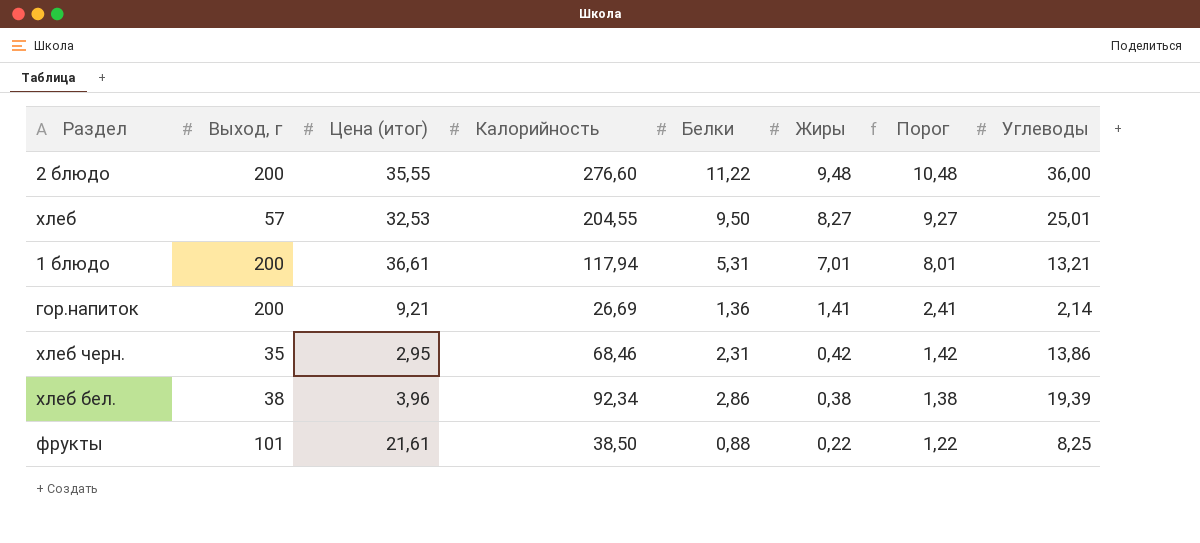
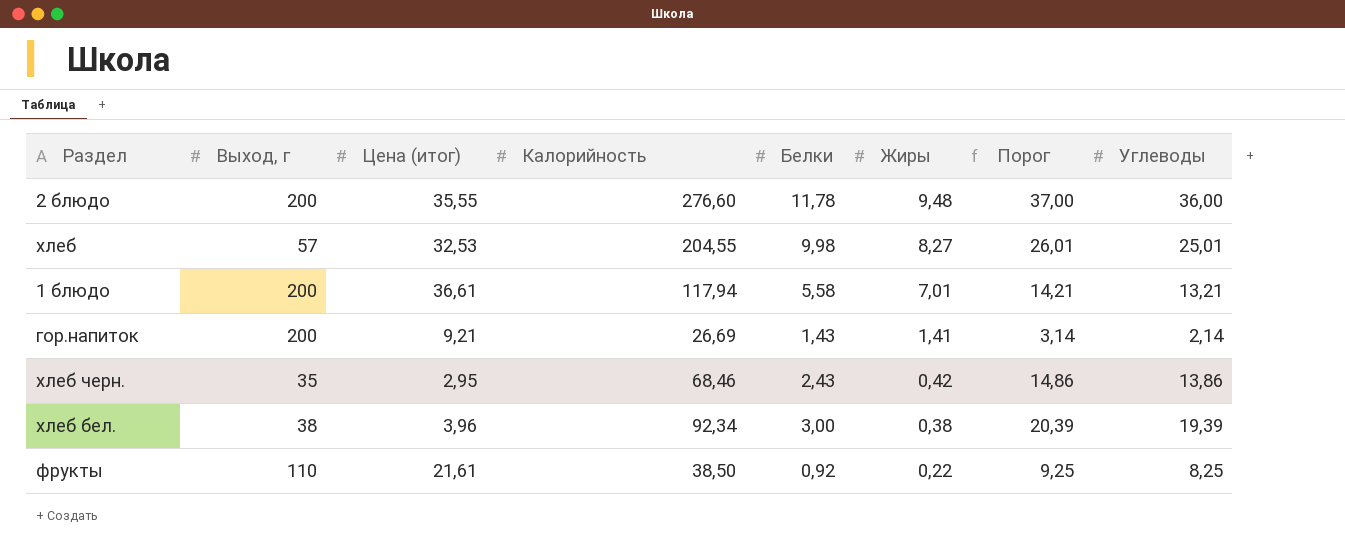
column Порог | formula: [Жиры] + 1 -> [Углеводы] + 1
2 блюдо | Белки: 11,22 -> 11,78
хлеб | Белки: 9,50 -> 9,98
1 блюдо | Белки: 5,31 -> 5,58
гор.напиток | Белки: 1,36 -> 1,43
хлеб черн. | Белки: 2,31 -> 2,43
хлеб бел. | Белки: 2,86 -> 3,00
фрукты | Выход, г: 101 -> 110
фрукты | Белки: 0,88 -> 0,92

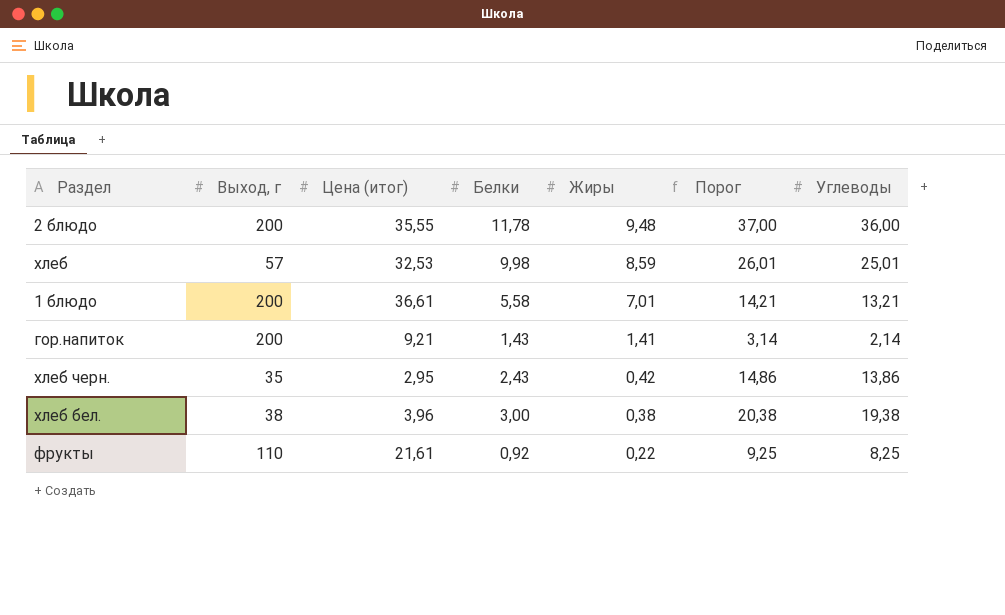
column Калорийность | position: 4 -> none
хлеб | Жиры: 8,27 -> 8,59
хлеб бел. | Порог: 20,39 -> 20,38
хлеб бел. | Углеводы: 19,39 -> 19,38

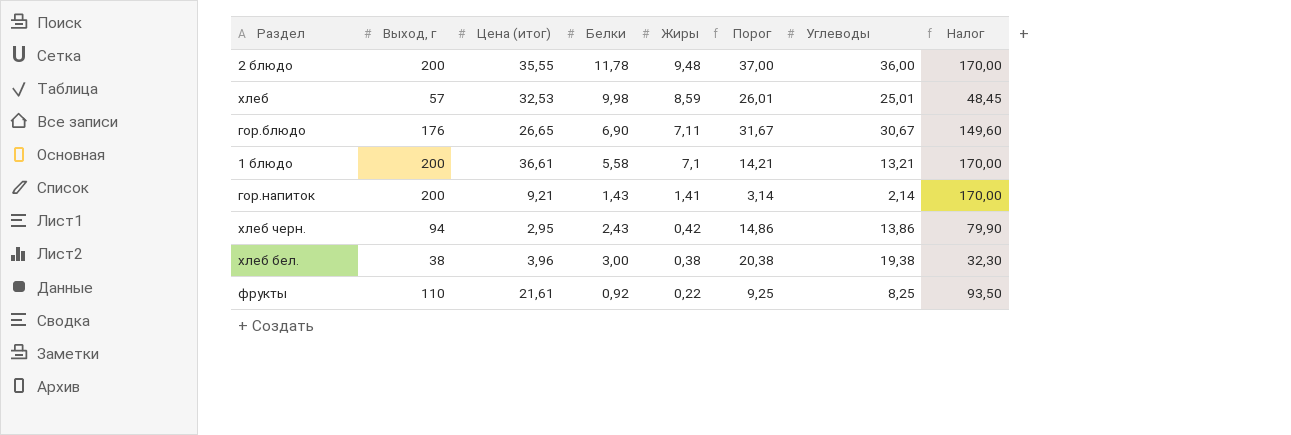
column Налог | formula: none -> [Выход, г] * 0,85
row гор.блюдо: none -> 176 | 26,65 | 6,90 | 7,11 | 31,67 | 30,67 | 149,60
1 блюдо | Жиры: 7,01 -> 7,1
хлеб черн. | Выход, г: 35 -> 94

